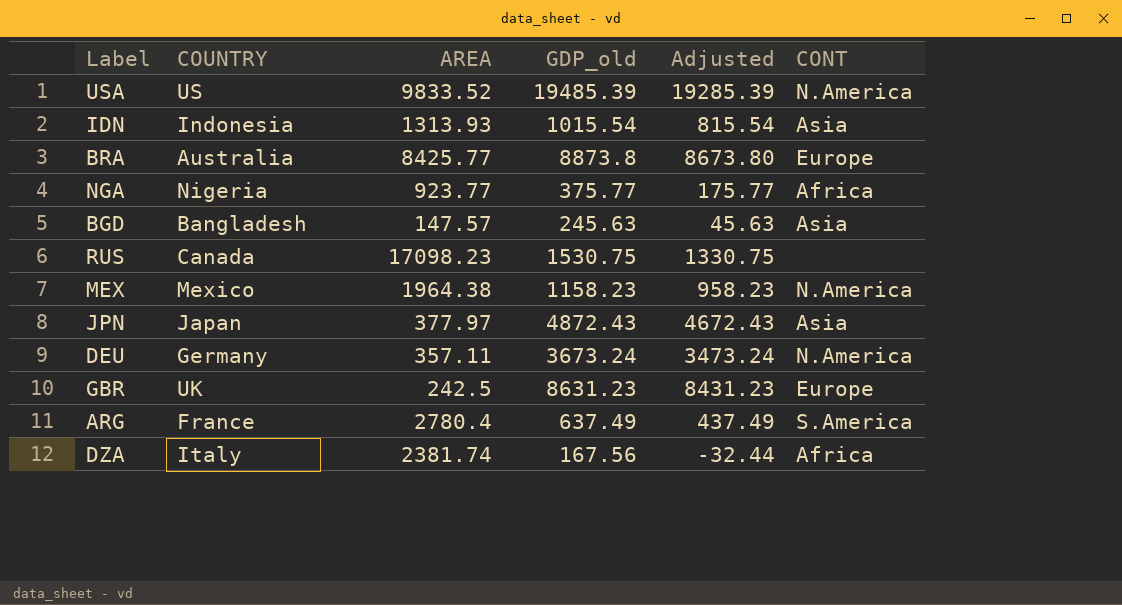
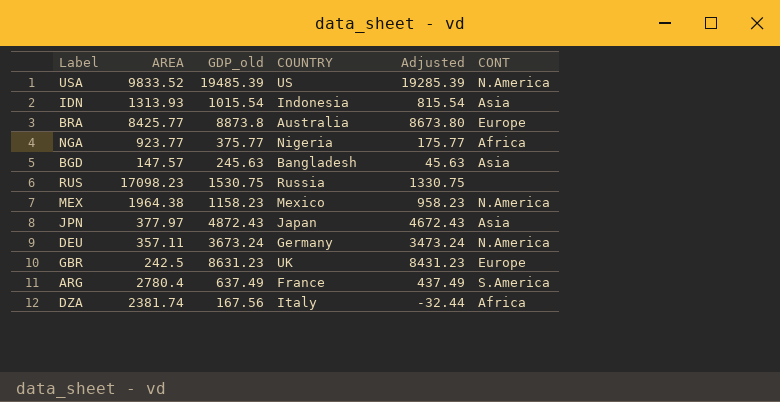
column COUNTRY | position: 2 -> 4
RUS | COUNTRY: Canada -> Russia

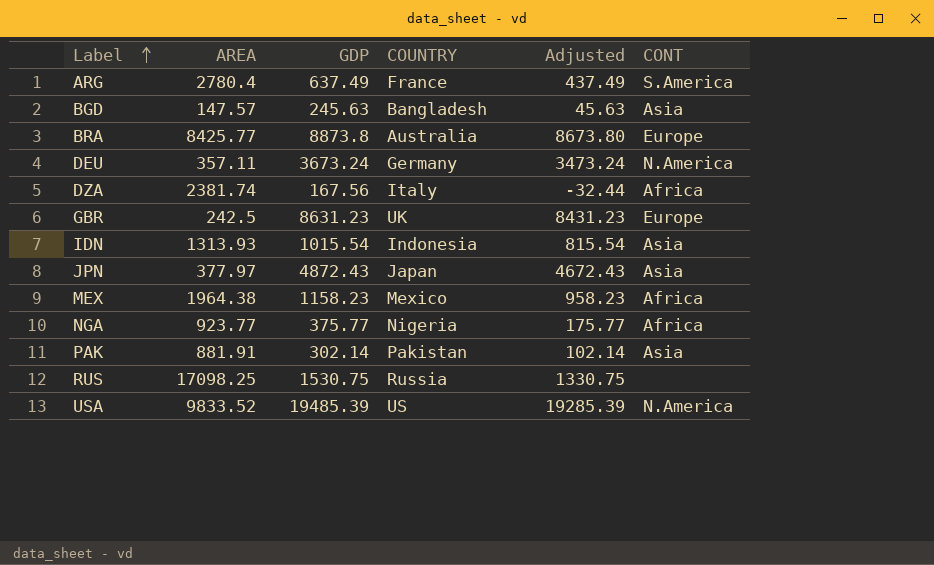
row order: none -> Label ascending
column name: GDP_old -> GDP
MEX | CONT: N.America -> Africa
row PAK: none -> 881.91 | 302.14 | Pakistan | 102.14 | Asia
RUS | AREA: 17098.23 -> 17098.25

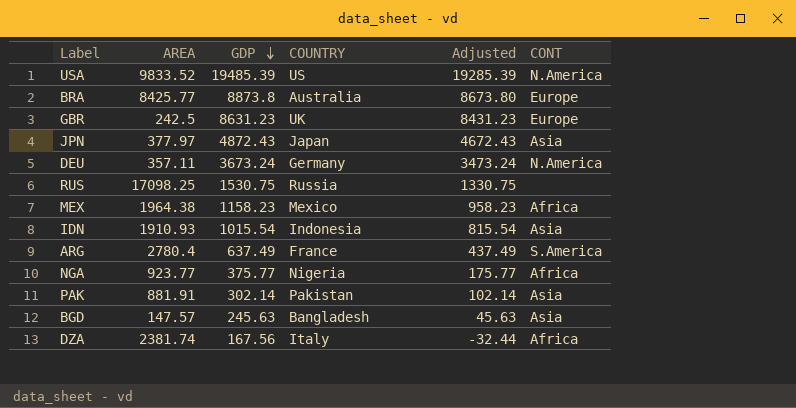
row order: Label ascending -> GDP descending
IDN | AREA: 1313.93 -> 1910.93

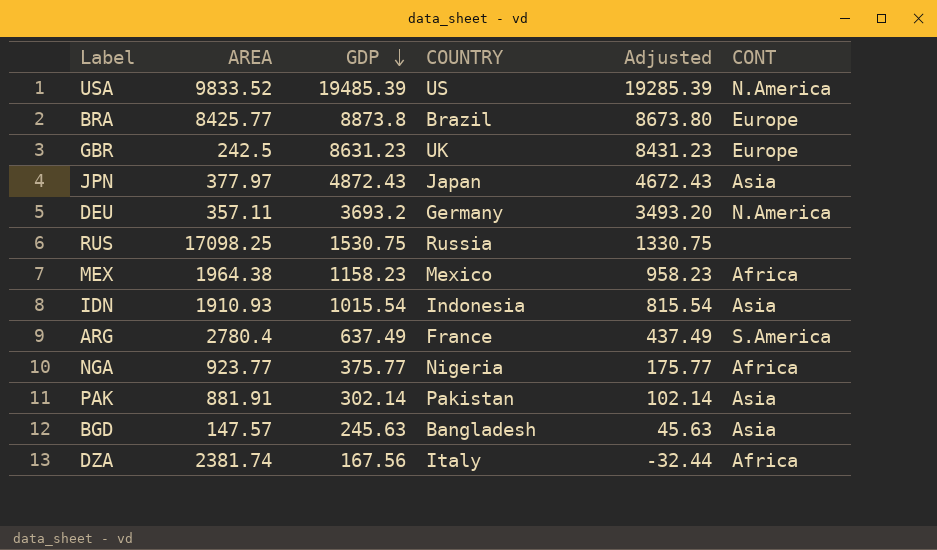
BRA | COUNTRY: Australia -> Brazil
DEU | GDP: 3673.24 -> 3693.2
DEU | Adjusted: 3473.24 -> 3493.20

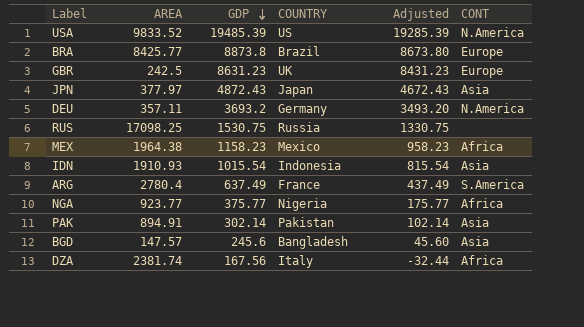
PAK | AREA: 881.91 -> 894.91
BGD | GDP: 245.63 -> 245.6
BGD | Adjusted: 45.63 -> 45.60

